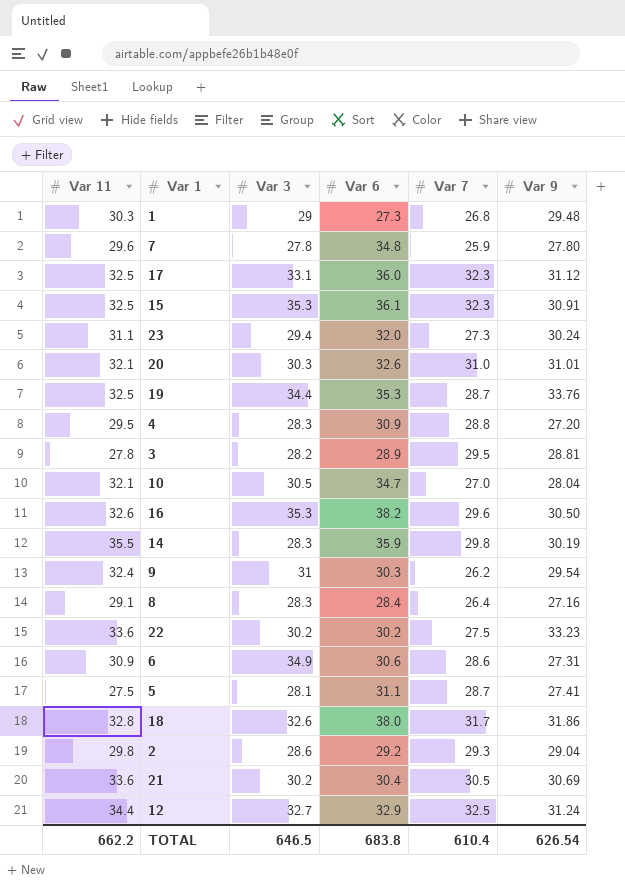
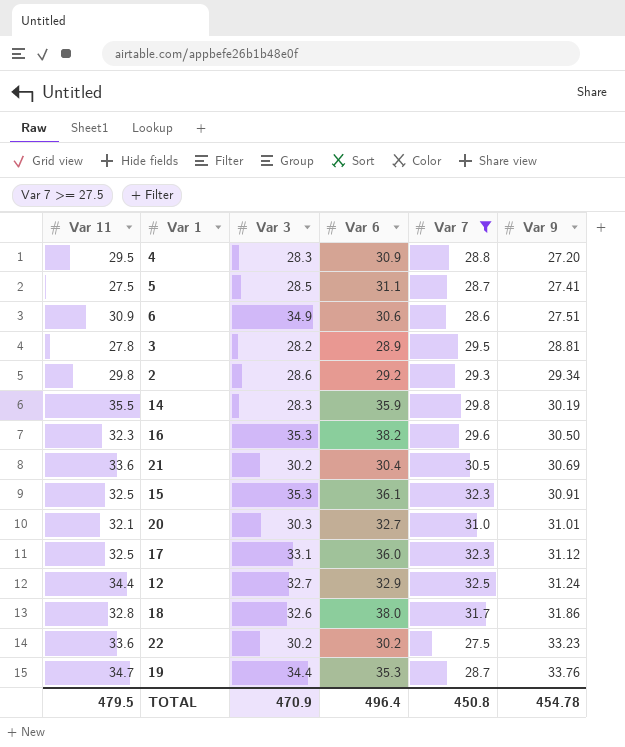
filter: none -> Var 7 >= 27.5
row order: none -> Var 9 ascending
5 | Var 3: 28.1 -> 28.5
6 | Var 9: 27.31 -> 27.51
2 | Var 9: 29.04 -> 29.34
16 | Var 11: 32.6 -> 32.3
20 | Var 6: 32.6 -> 32.7
19 | Var 11: 32.5 -> 34.7
TOTAL | Var 11: 662.2 -> 479.5
TOTAL | Var 3: 646.5 -> 470.9
TOTAL | Var 6: 683.8 -> 496.4
TOTAL | Var 7: 610.4 -> 450.8
TOTAL | Var 9: 626.54 -> 454.78

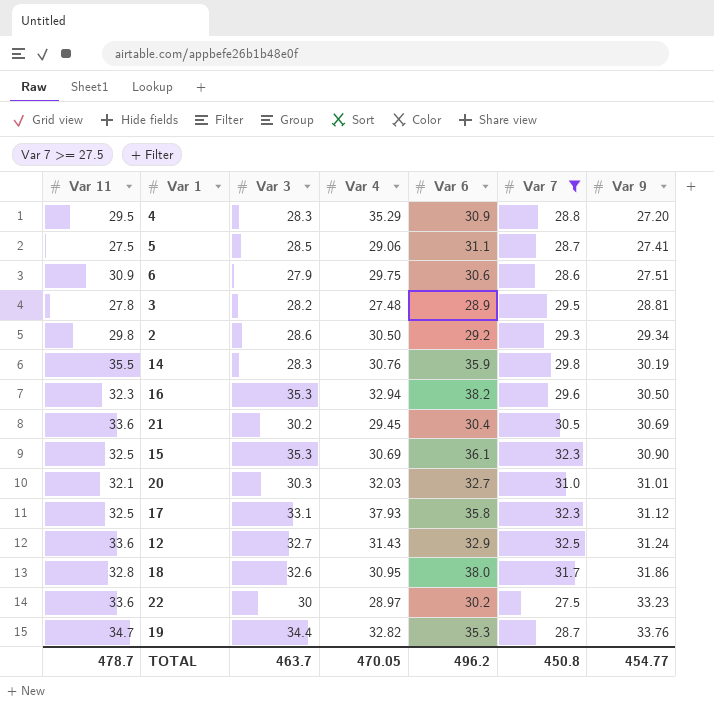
column Var 4 | position: none -> 4
6 | Var 3: 34.9 -> 27.9
15 | Var 9: 30.91 -> 30.90
17 | Var 6: 36.0 -> 35.8
12 | Var 11: 34.4 -> 33.6
22 | Var 3: 30.2 -> 30
TOTAL | Var 11: 479.5 -> 478.7
TOTAL | Var 3: 470.9 -> 463.7
TOTAL | Var 6: 496.4 -> 496.2
TOTAL | Var 9: 454.78 -> 454.77

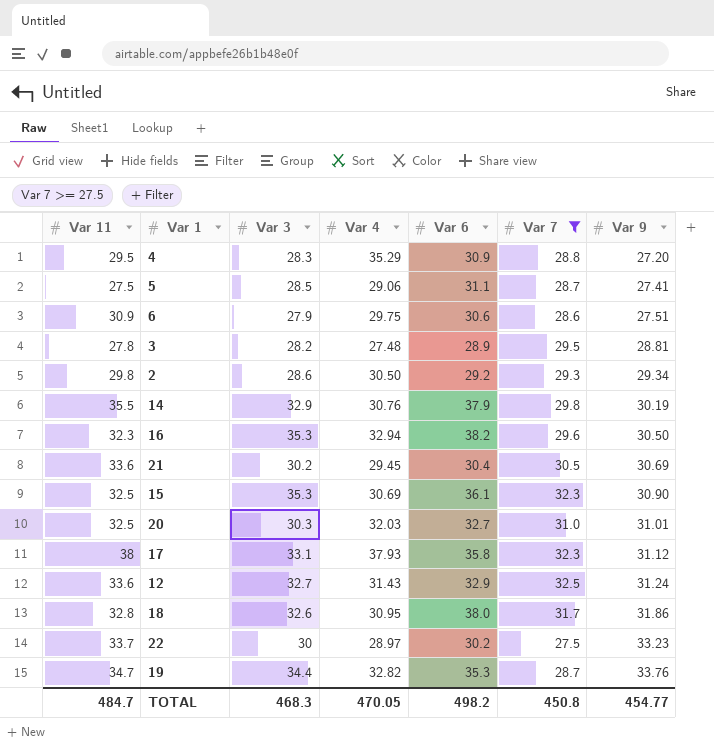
14 | Var 3: 28.3 -> 32.9
14 | Var 6: 35.9 -> 37.9
20 | Var 11: 32.1 -> 32.5
17 | Var 11: 32.5 -> 38
22 | Var 11: 33.6 -> 33.7
TOTAL | Var 11: 478.7 -> 484.7
TOTAL | Var 3: 463.7 -> 468.3
TOTAL | Var 6: 496.2 -> 498.2

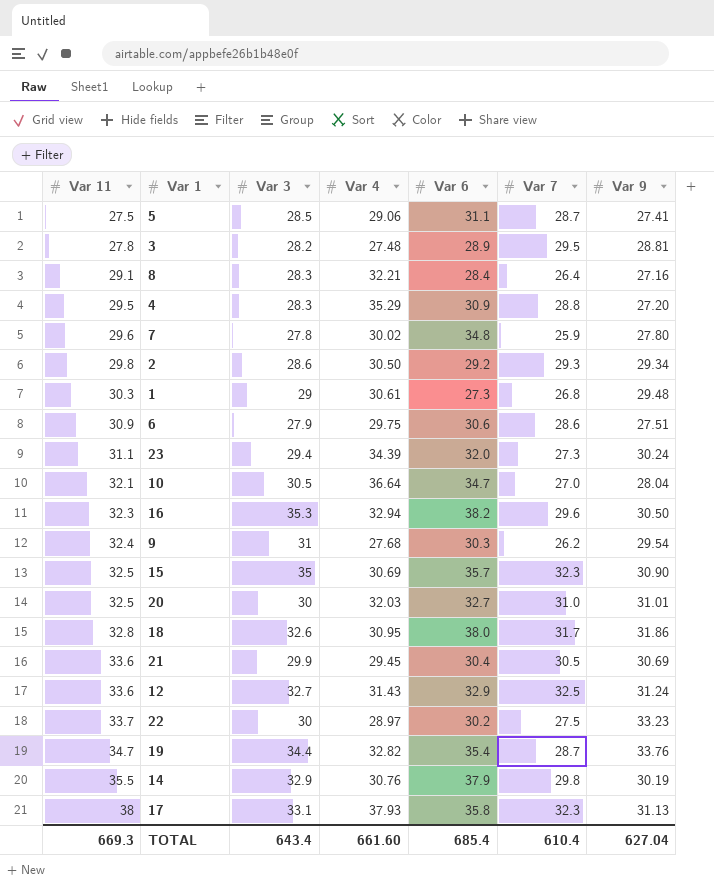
filter: Var 7 >= 27.5 -> none
row order: Var 9 ascending -> Var 11 ascending
15 | Var 3: 35.3 -> 35
15 | Var 6: 36.1 -> 35.7
20 | Var 3: 30.3 -> 30
21 | Var 3: 30.2 -> 29.9
19 | Var 6: 35.3 -> 35.4
17 | Var 9: 31.12 -> 31.13
TOTAL | Var 11: 484.7 -> 669.3
TOTAL | Var 3: 468.3 -> 643.4
TOTAL | Var 4: 470.05 -> 661.60
TOTAL | Var 6: 498.2 -> 685.4
TOTAL | Var 7: 450.8 -> 610.4
TOTAL | Var 9: 454.77 -> 627.04

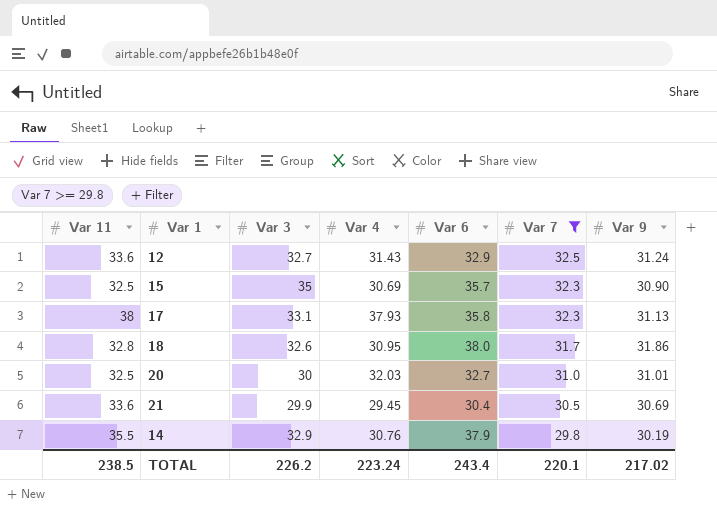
filter: none -> Var 7 >= 29.8
row order: Var 11 ascending -> Var 7 descending
TOTAL | Var 11: 669.3 -> 238.5
TOTAL | Var 3: 643.4 -> 226.2
TOTAL | Var 4: 661.60 -> 223.24
TOTAL | Var 6: 685.4 -> 243.4
TOTAL | Var 7: 610.4 -> 220.1
TOTAL | Var 9: 627.04 -> 217.02

